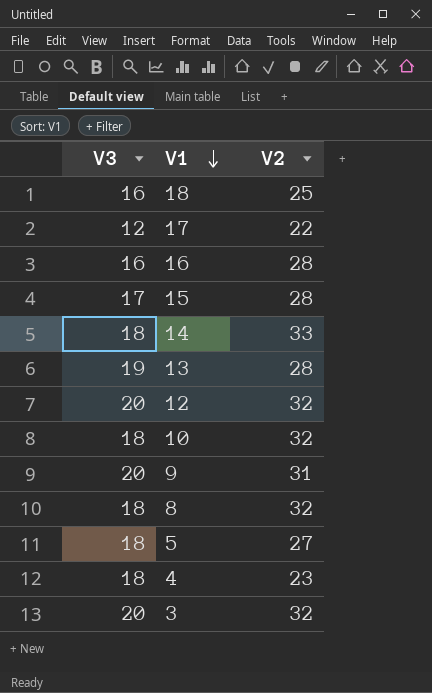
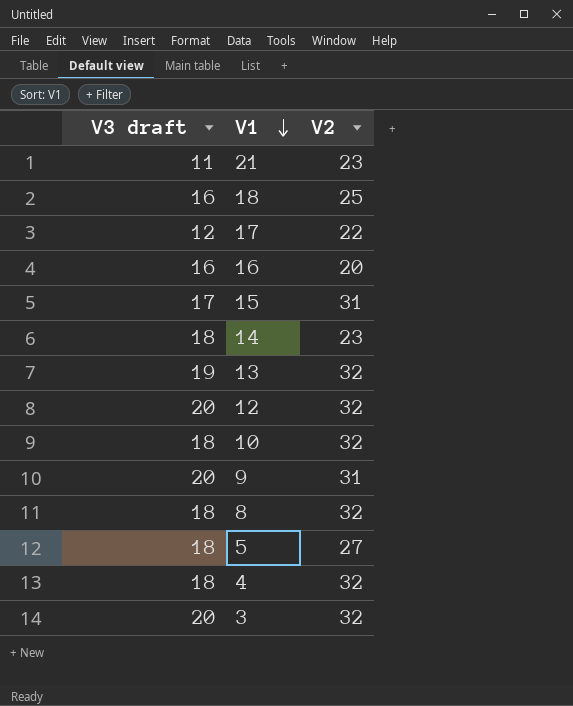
column name: V3 -> V3 draft
row 21: none -> 11 | 23
16 | V2: 28 -> 20
15 | V2: 28 -> 31
14 | V2: 33 -> 23
13 | V2: 28 -> 32
4 | V2: 23 -> 32

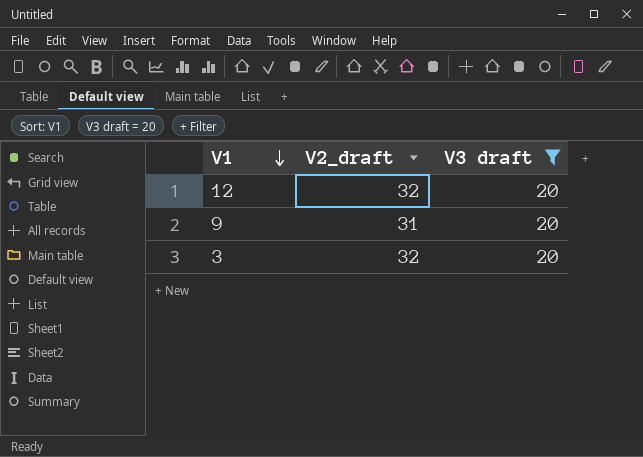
filter: none -> V3 draft = 20
column name: V2 -> V2_draft
column V3 draft | position: 1 -> 3

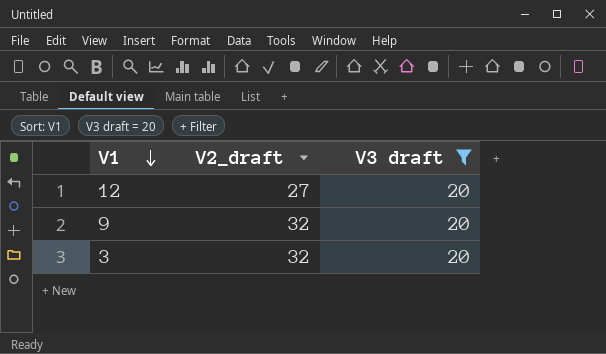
12 | V2_draft: 32 -> 27
9 | V2_draft: 31 -> 32

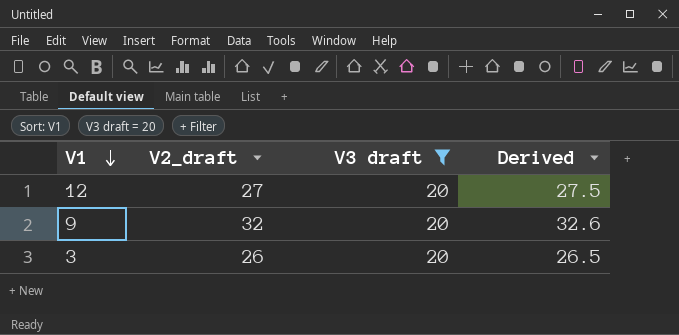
column Derived | formula: none -> [V2_draft] * 1.02
3 | V2_draft: 32 -> 26

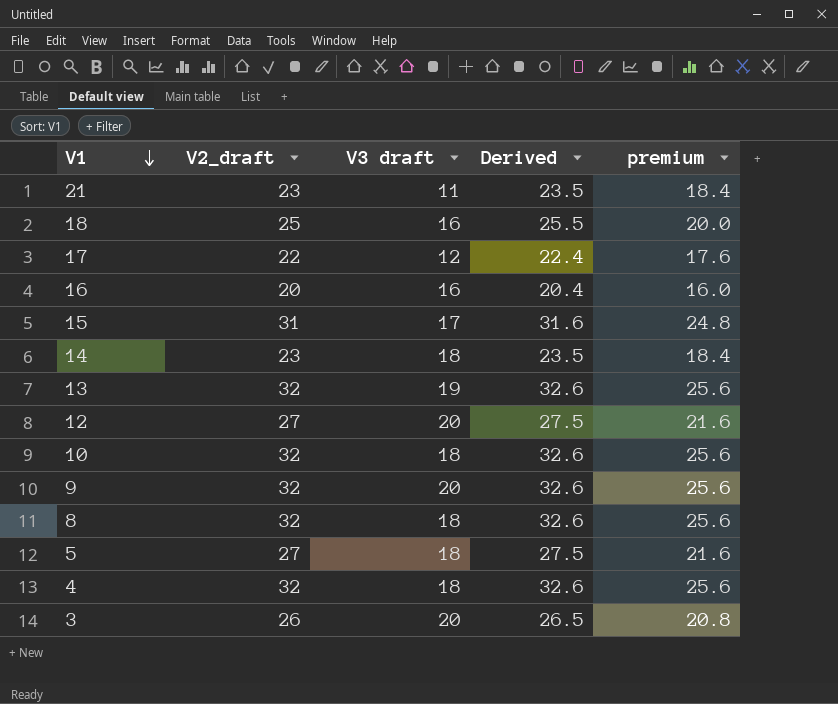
filter: V3 draft = 20 -> none
column premium | formula: none -> [V2_draft] * 0.8

